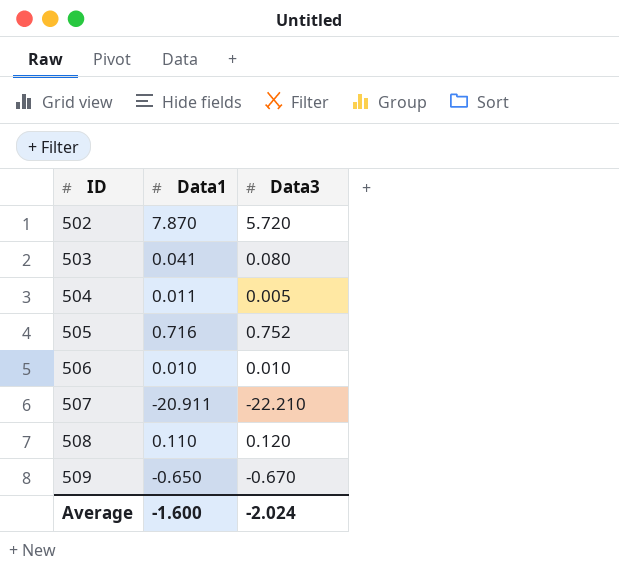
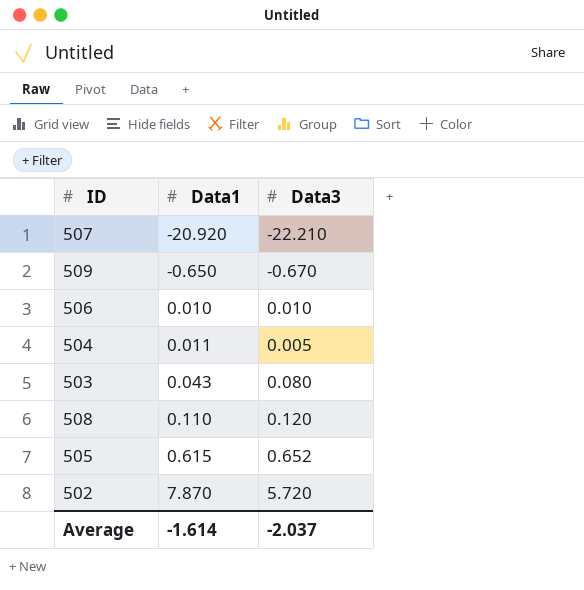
row order: ID ascending -> Data1 ascending
507 | Data1: -20.911 -> -20.920
503 | Data1: 0.041 -> 0.043
505 | Data1: 0.716 -> 0.615
505 | Data3: 0.752 -> 0.652
Average | Data1: -1.600 -> -1.614
Average | Data3: -2.024 -> -2.037

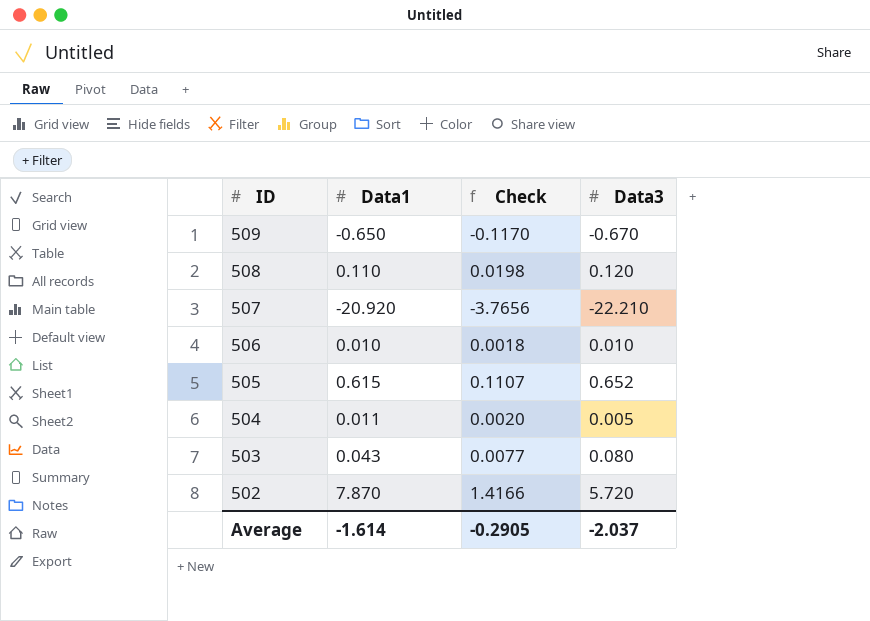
row order: Data1 ascending -> ID descending
column Check | formula: none -> [Data1] * 0.18

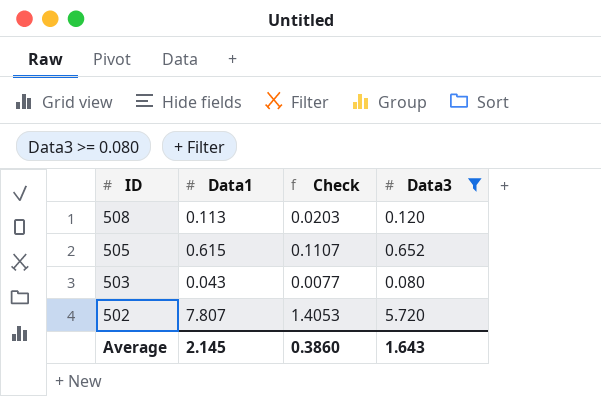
filter: none -> Data3 >= 0.080
508 | Data1: 0.110 -> 0.113
508 | Check: 0.0198 -> 0.0203
502 | Data1: 7.870 -> 7.807
502 | Check: 1.4166 -> 1.4053
Average | Data1: -1.614 -> 2.145
Average | Check: -0.2905 -> 0.3860
Average | Data3: -2.037 -> 1.643

